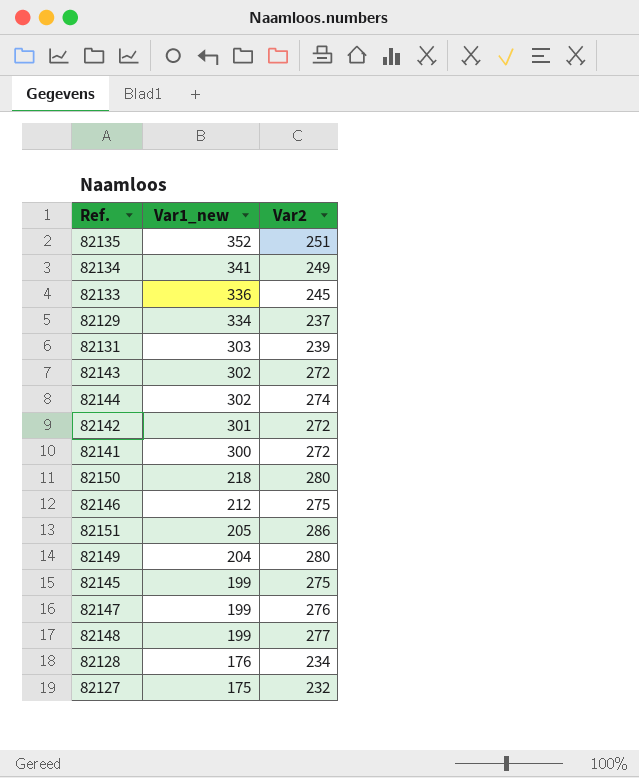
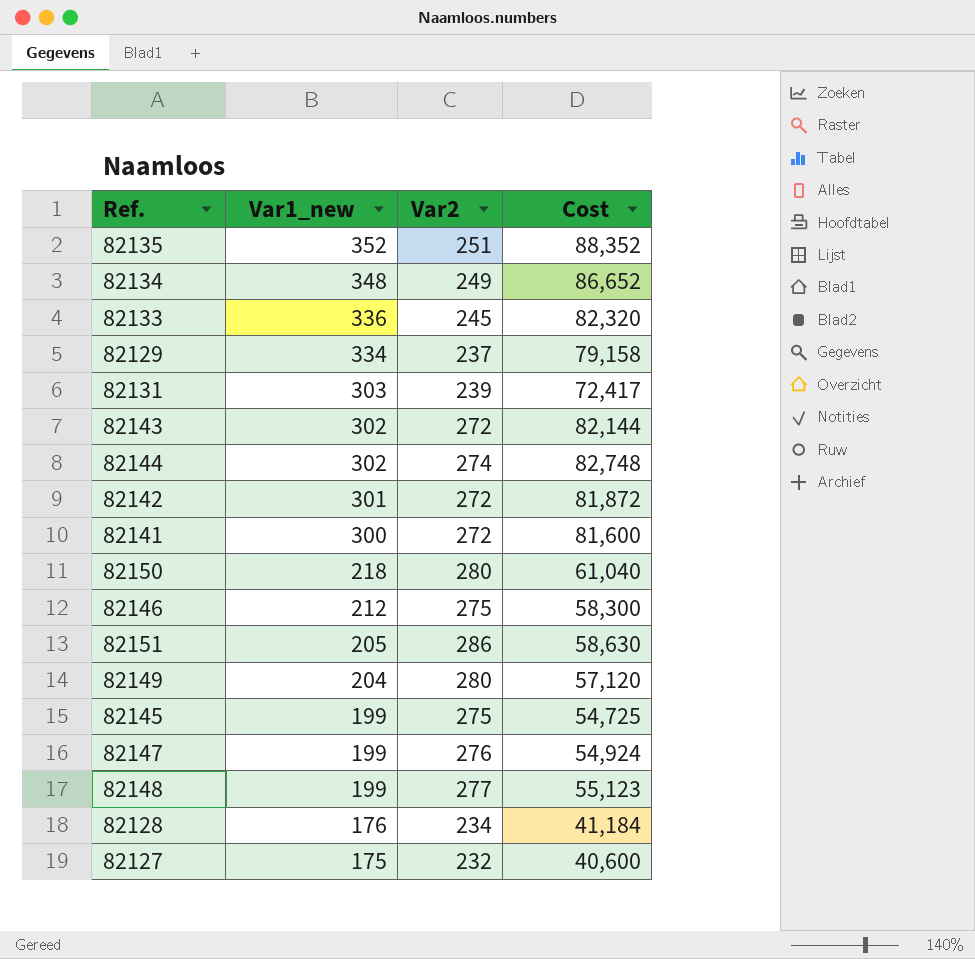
column Cost | formula: none -> [Var1_new] * [Var2]
82134 | Var1_new: 341 -> 348

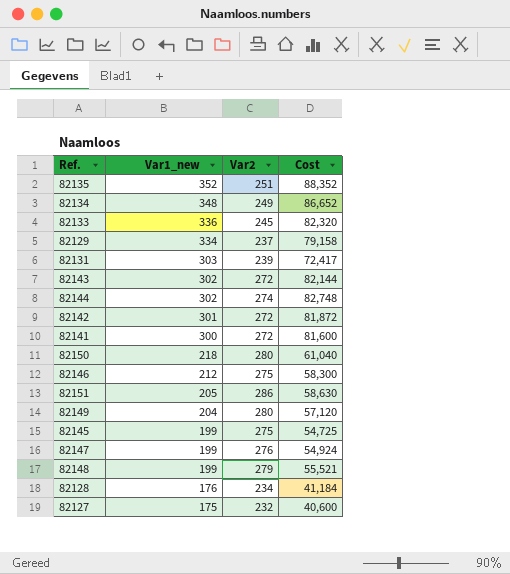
82148 | Var2: 277 -> 279
82148 | Cost: 55,123 -> 55,521

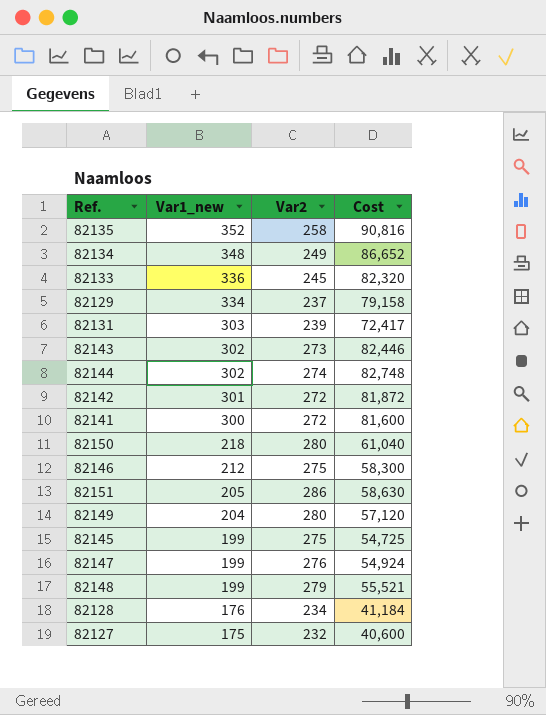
82135 | Var2: 251 -> 258
82135 | Cost: 88,352 -> 90,816
82143 | Var2: 272 -> 273
82143 | Cost: 82,144 -> 82,446

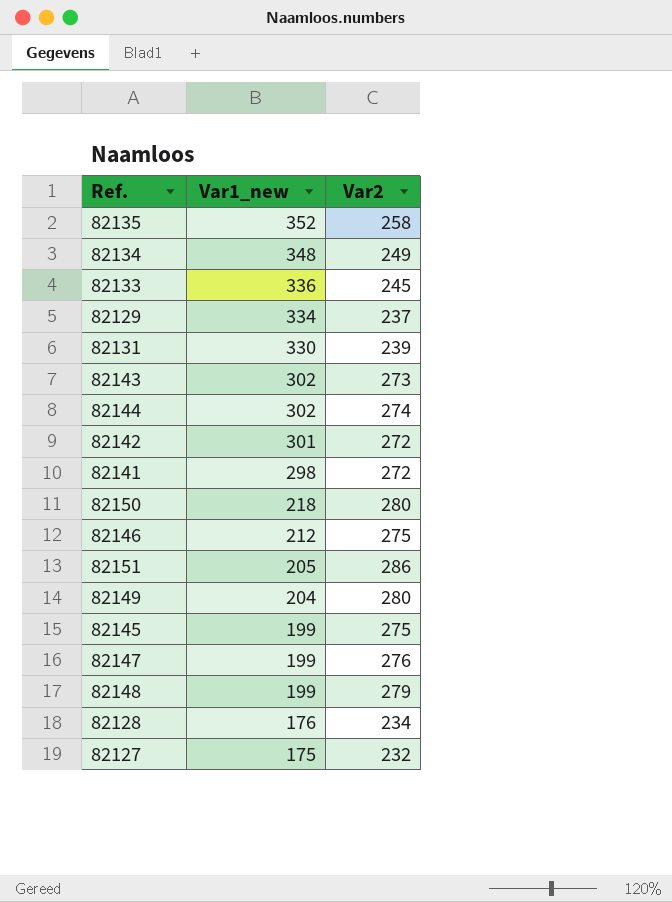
column Cost | formula: [Var1_new] * [Var2] -> none
82131 | Var1_new: 303 -> 330
82141 | Var1_new: 300 -> 298

